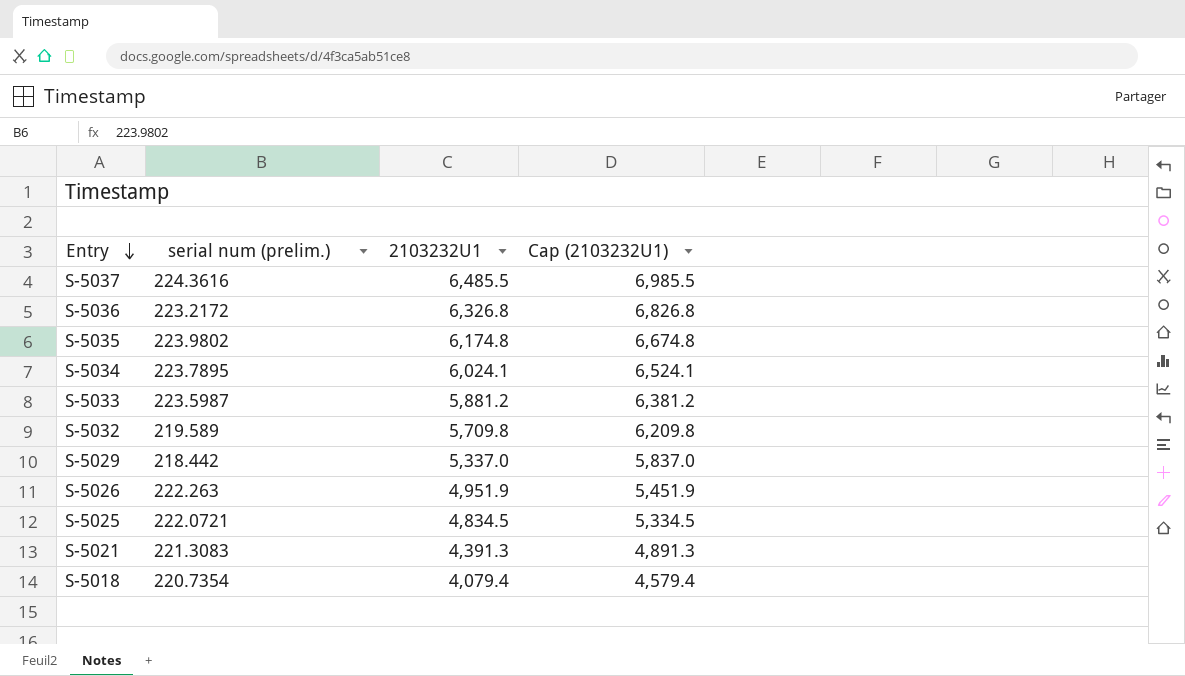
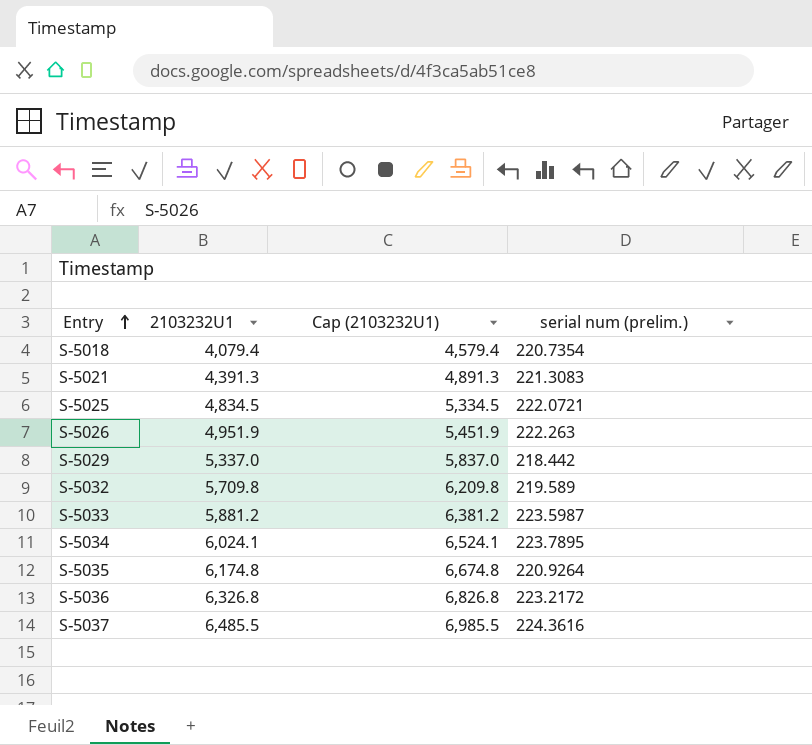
row order: Entry descending -> Entry ascending
column serial num (prelim.) | position: 2 -> 4
S-5035 | serial num (prelim.): 223.9802 -> 220.9264

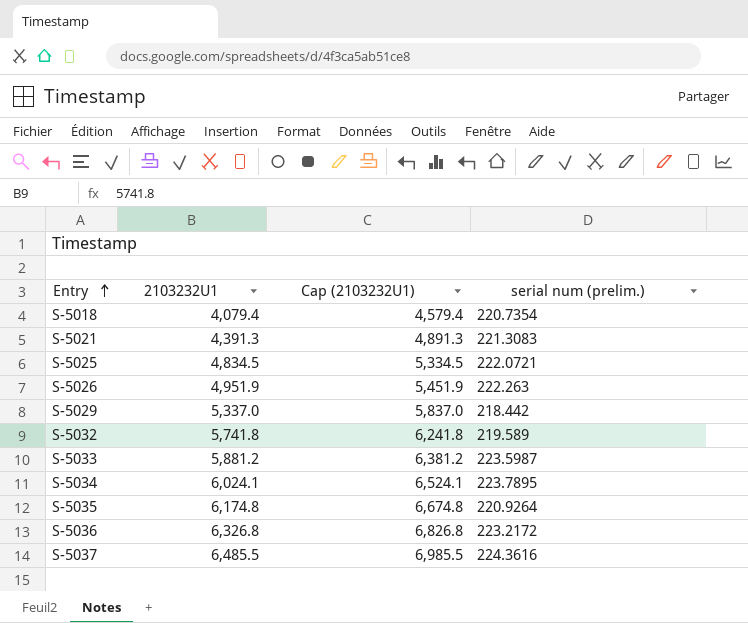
S-5032 | 2103232U1: 5,709.8 -> 5,741.8
S-5032 | Cap (2103232U1): 6,209.8 -> 6,241.8

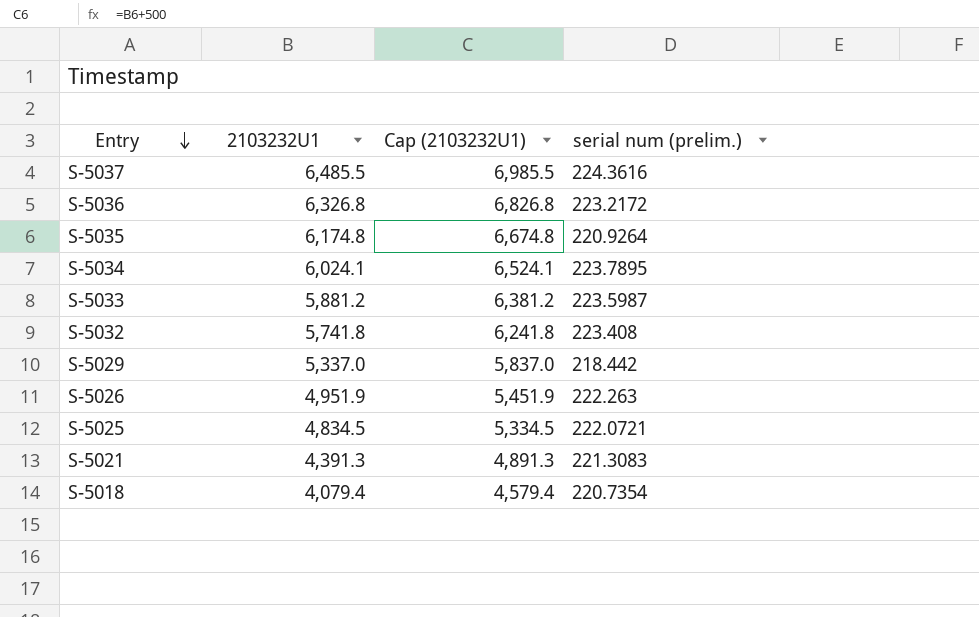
row order: Entry ascending -> Entry descending
S-5032 | serial num (prelim.): 219.589 -> 223.408

